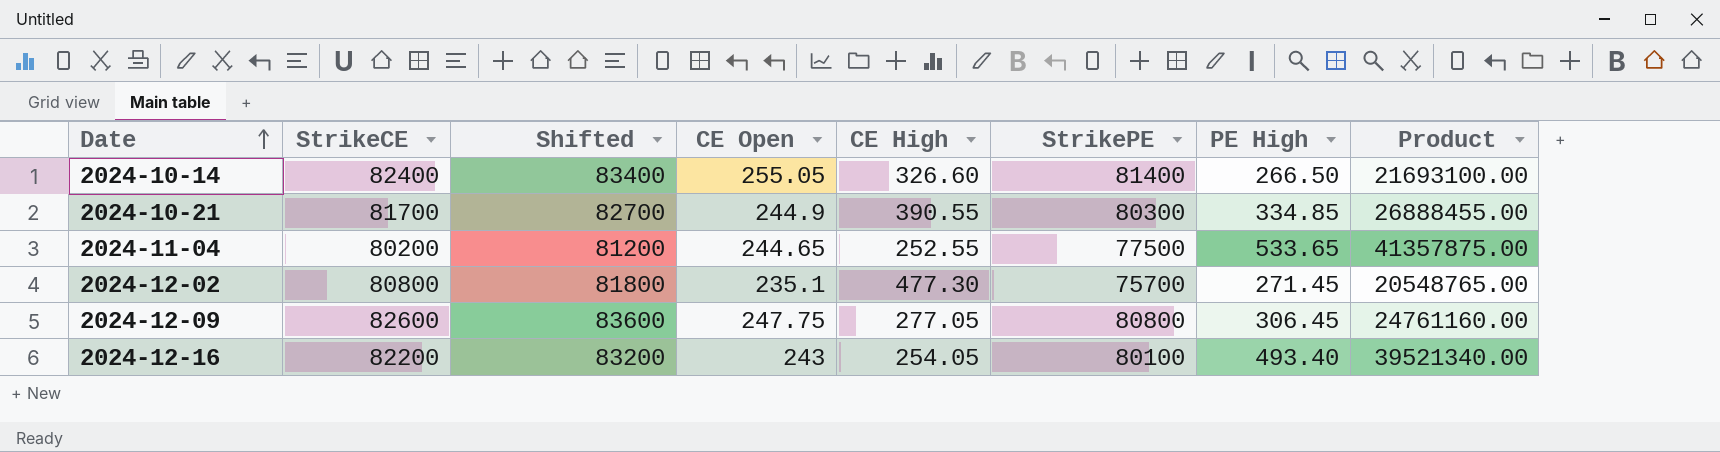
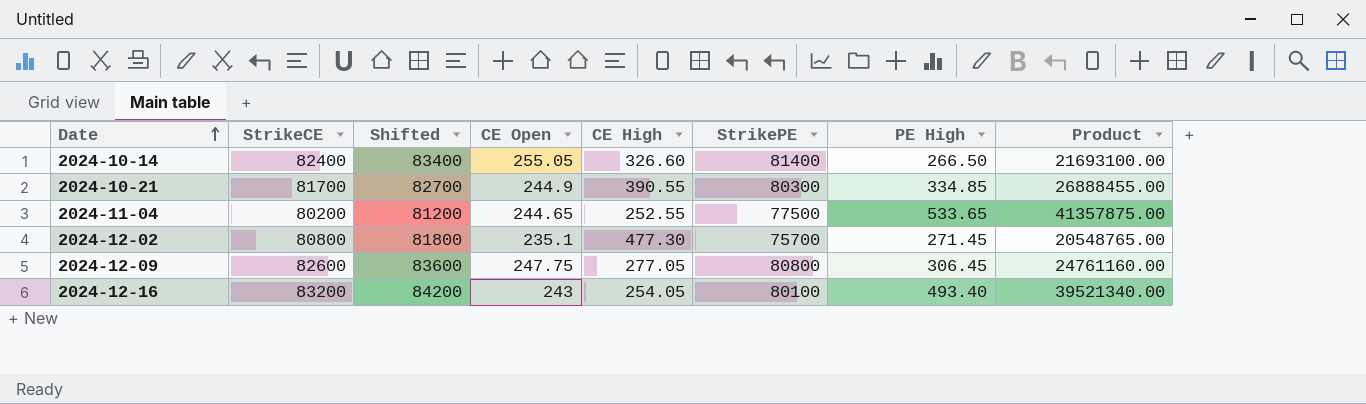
2024-12-16 | StrikeCE: 82200 -> 83200
2024-12-16 | Shifted: 83200 -> 84200

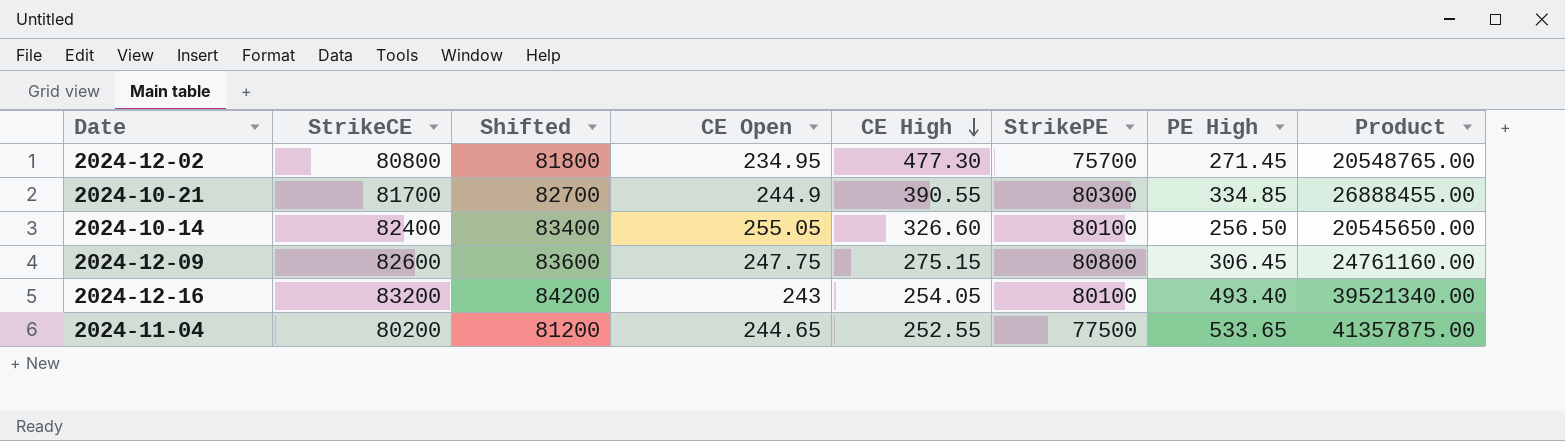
row order: Date ascending -> CE High descending
2024-12-02 | CE Open: 235.1 -> 234.95
2024-10-14 | StrikePE: 81400 -> 80100
2024-10-14 | PE High: 266.50 -> 256.50
2024-10-14 | Product: 21693100.00 -> 20545650.00
2024-12-09 | CE High: 277.05 -> 275.15

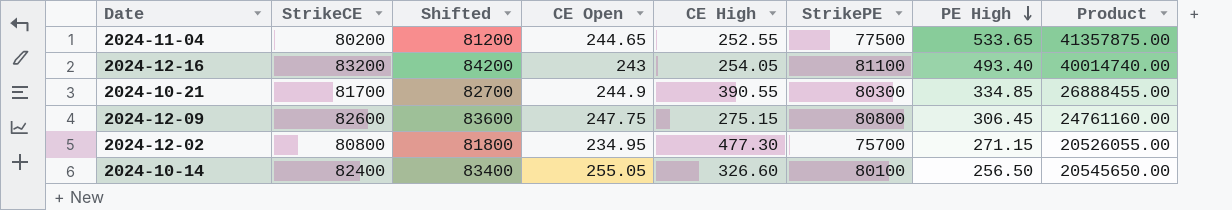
row order: CE High descending -> PE High descending
2024-12-16 | StrikePE: 80100 -> 81100
2024-12-16 | Product: 39521340.00 -> 40014740.00
2024-12-02 | PE High: 271.45 -> 271.15
2024-12-02 | Product: 20548765.00 -> 20526055.00

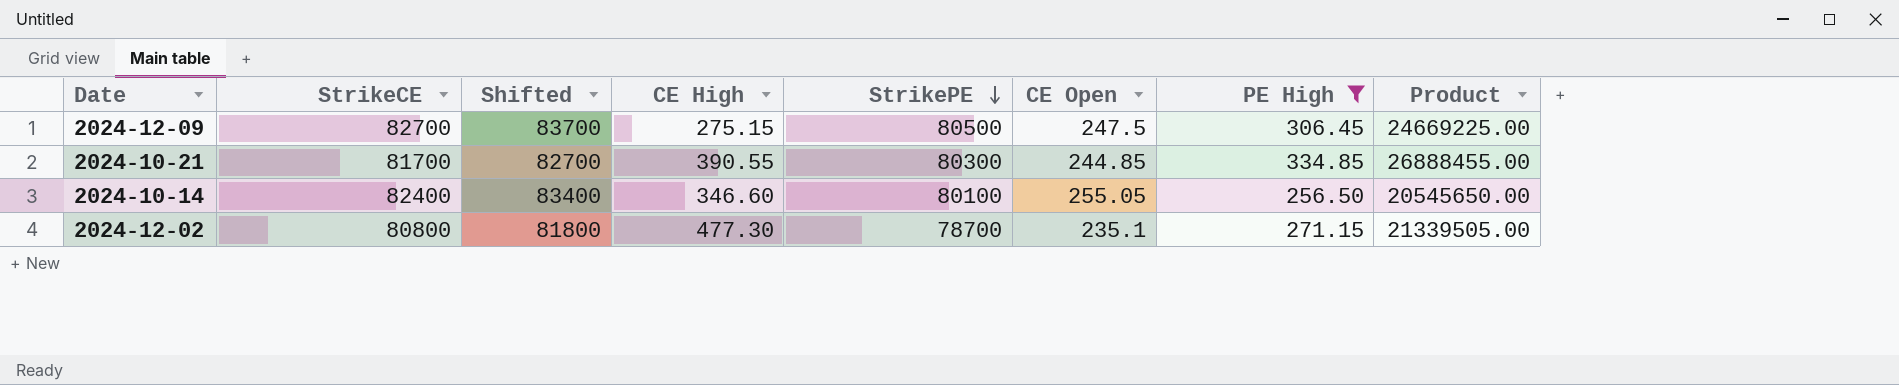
filter: none -> PE High <= 334.85
row order: PE High descending -> StrikePE descending
column CE Open | position: 4 -> 6
2024-12-09 | StrikeCE: 82600 -> 82700
2024-12-09 | Shifted: 83600 -> 83700
2024-12-09 | StrikePE: 80800 -> 80500
2024-12-09 | CE Open: 247.75 -> 247.5
2024-12-09 | Product: 24761160.00 -> 24669225.00
2024-10-21 | CE Open: 244.9 -> 244.85
2024-10-14 | CE High: 326.60 -> 346.60
2024-12-02 | StrikePE: 75700 -> 78700
2024-12-02 | CE Open: 234.95 -> 235.1
2024-12-02 | Product: 20526055.00 -> 21339505.00

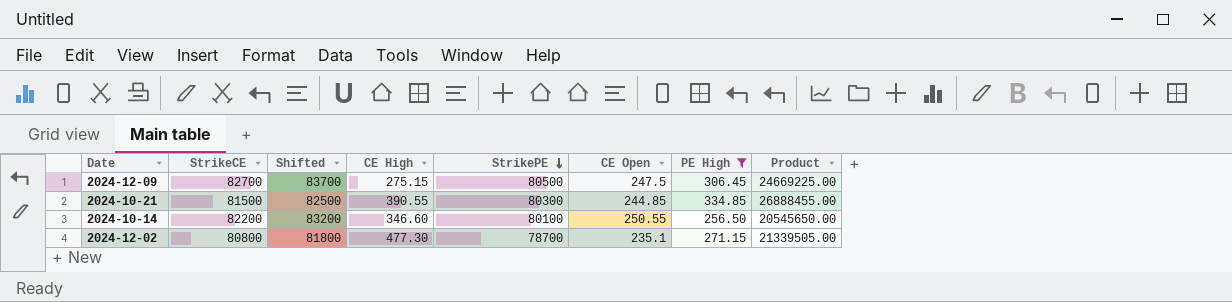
2024-10-21 | StrikeCE: 81700 -> 81500
2024-10-21 | Shifted: 82700 -> 82500
2024-10-14 | StrikeCE: 82400 -> 82200
2024-10-14 | Shifted: 83400 -> 83200
2024-10-14 | CE Open: 255.05 -> 250.55

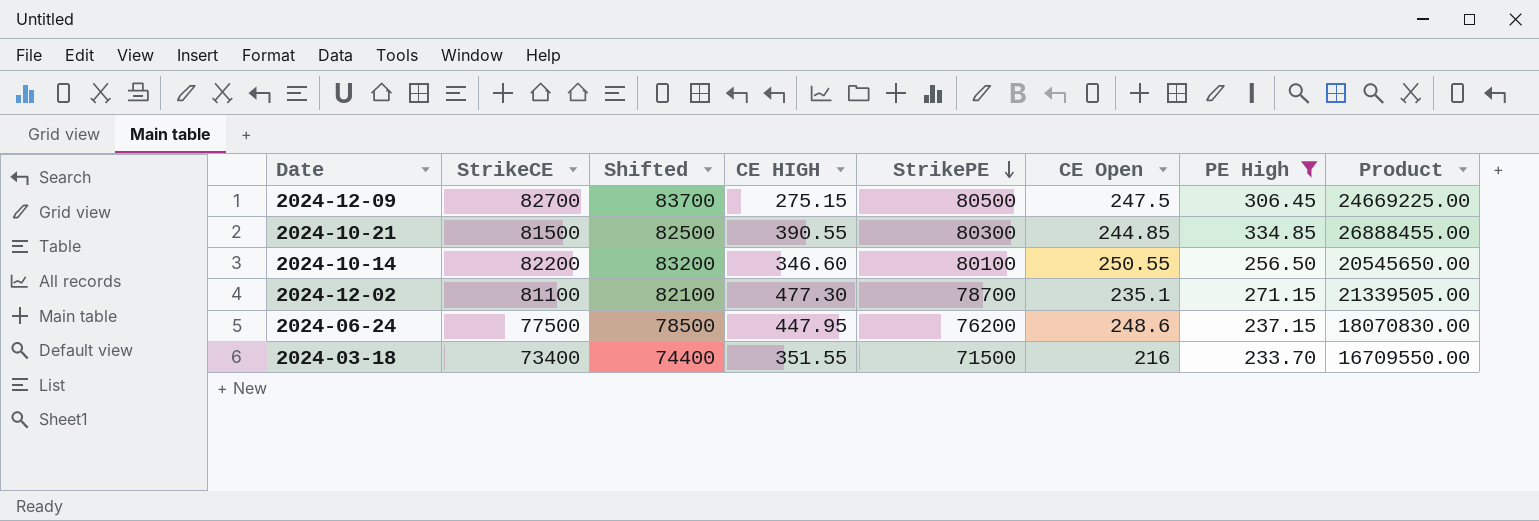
column name: CE High -> CE HIGH
2024-12-02 | StrikeCE: 80800 -> 81100
2024-12-02 | Shifted: 81800 -> 82100
row 2024-06-24: none -> 77500 | 78500 | 447.95 | 76200 | 248.6 | 237.15 | 18070830.00
row 2024-03-18: none -> 73400 | 74400 | 351.55 | 71500 | 216 | 233.70 | 16709550.00

